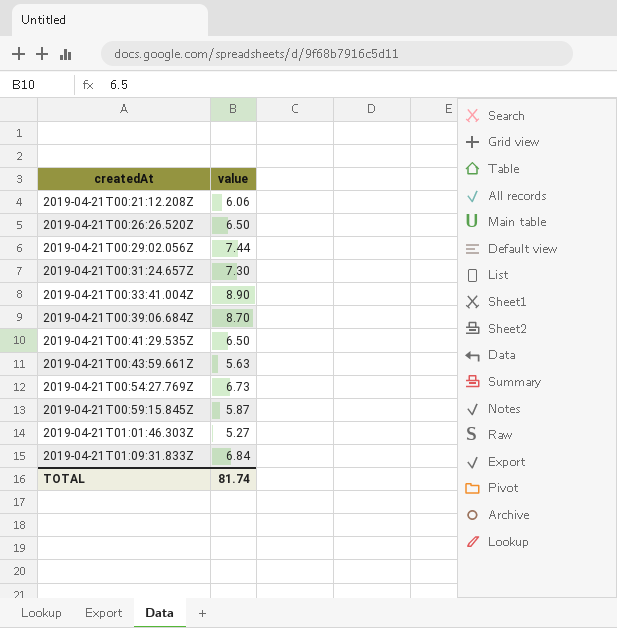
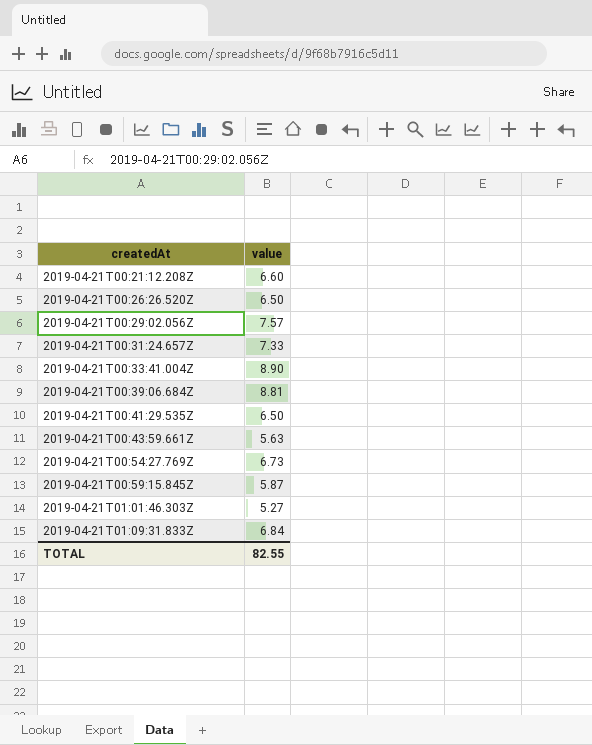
2019-04-21T00:21:12.208Z | value: 6.06 -> 6.60
2019-04-21T00:29:02.056Z | value: 7.44 -> 7.57
2019-04-21T00:31:24.657Z | value: 7.30 -> 7.33
2019-04-21T00:39:06.684Z | value: 8.70 -> 8.81
TOTAL | value: 81.74 -> 82.55

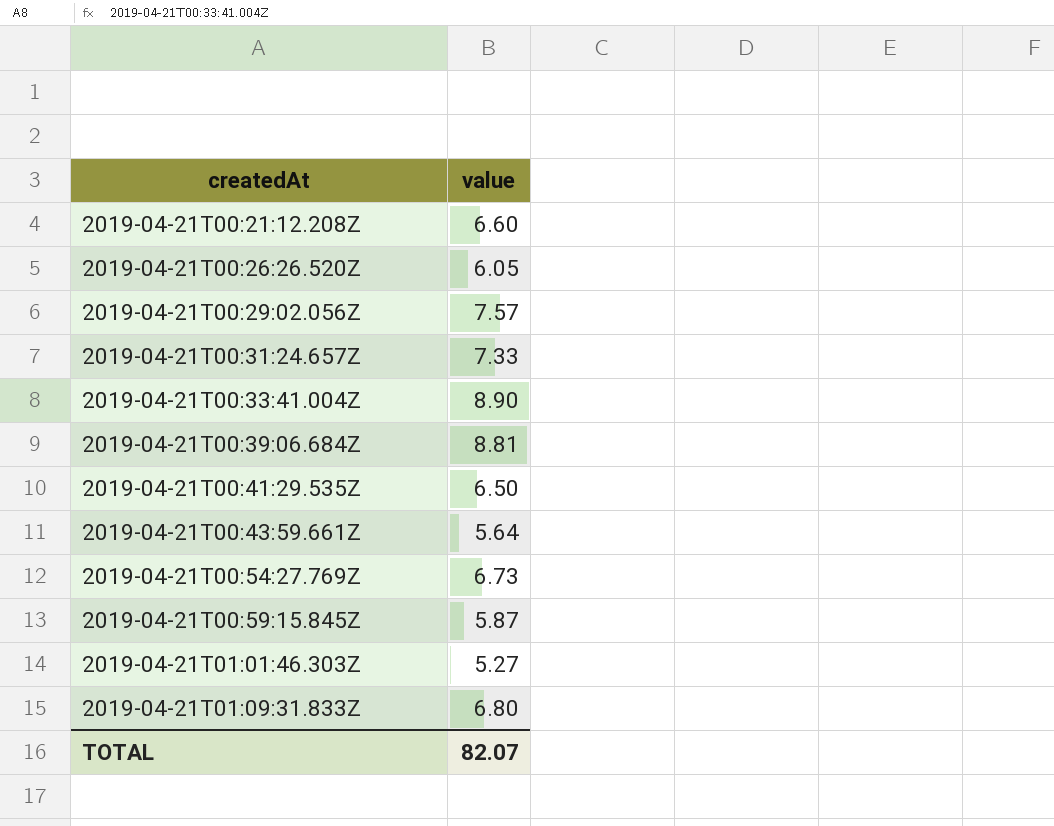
2019-04-21T00:26:26.520Z | value: 6.50 -> 6.05
2019-04-21T00:43:59.661Z | value: 5.63 -> 5.64
2019-04-21T01:09:31.833Z | value: 6.84 -> 6.80
TOTAL | value: 82.55 -> 82.07

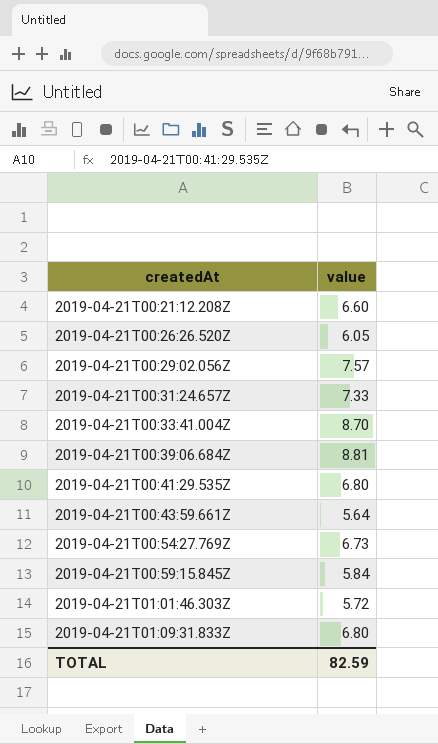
2019-04-21T00:33:41.004Z | value: 8.90 -> 8.70
2019-04-21T00:41:29.535Z | value: 6.50 -> 6.80
2019-04-21T00:59:15.845Z | value: 5.87 -> 5.84
2019-04-21T01:01:46.303Z | value: 5.27 -> 5.72
TOTAL | value: 82.07 -> 82.59

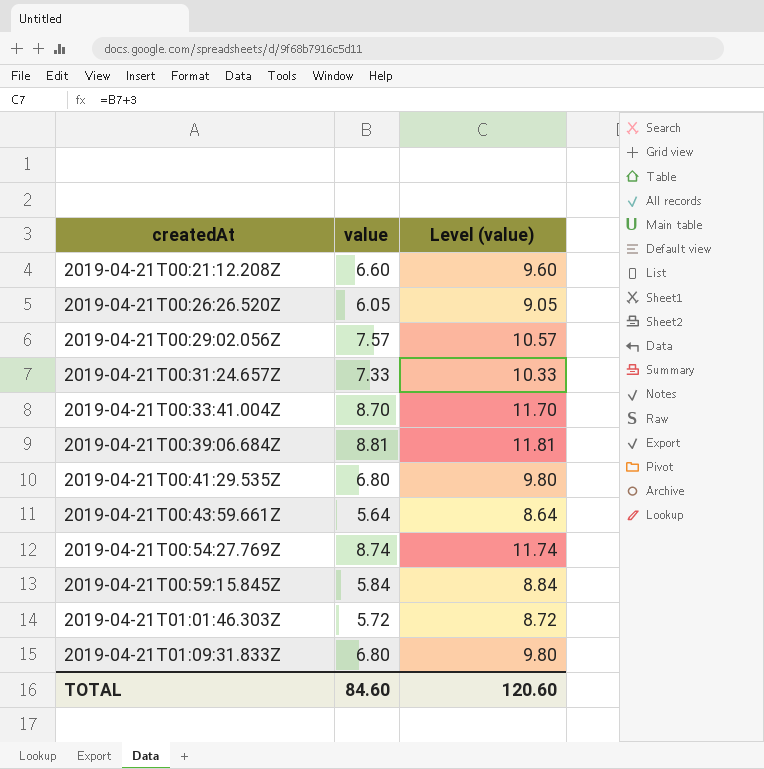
column Level (value) | formula: none -> [value] + 3
2019-04-21T00:54:27.769Z | value: 6.73 -> 8.74
TOTAL | value: 82.59 -> 84.60

